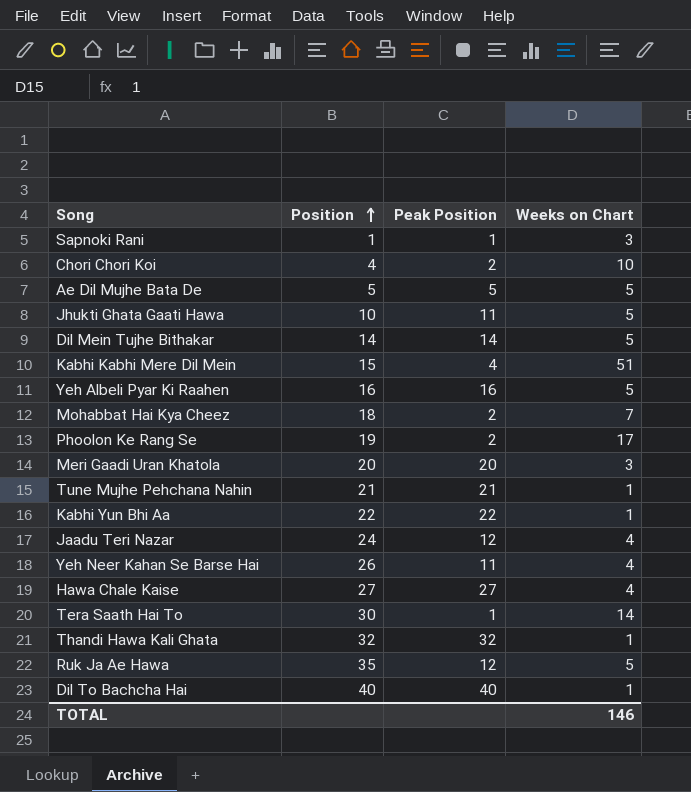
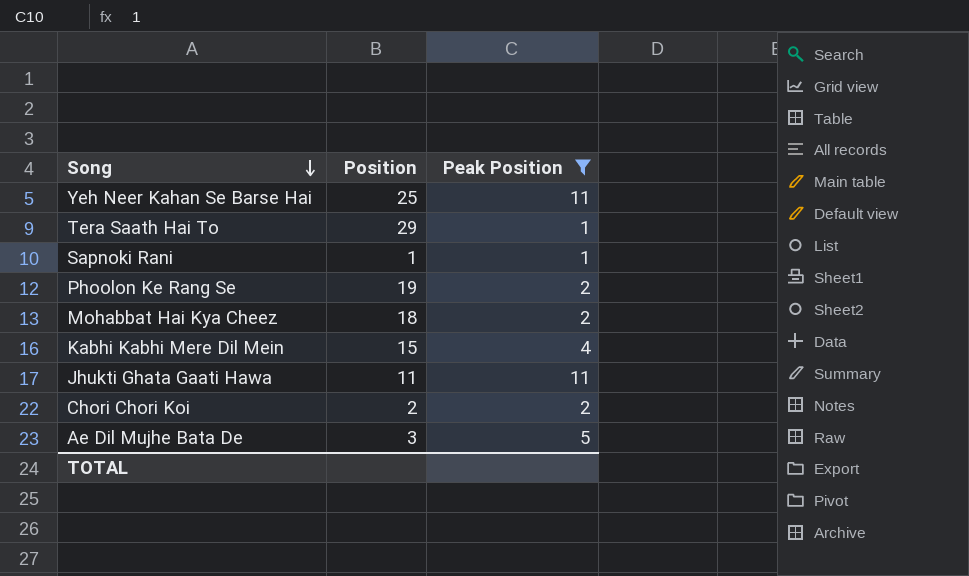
filter: none -> Peak Position <= 11
row order: Position ascending -> Song descending
column Weeks on Chart | position: 4 -> none
Yeh Neer Kahan Se Barse Hai | Position: 26 -> 25
Tera Saath Hai To | Position: 30 -> 29
Jhukti Ghata Gaati Hawa | Position: 10 -> 11
Chori Chori Koi | Position: 4 -> 2
Ae Dil Mujhe Bata De | Position: 5 -> 3

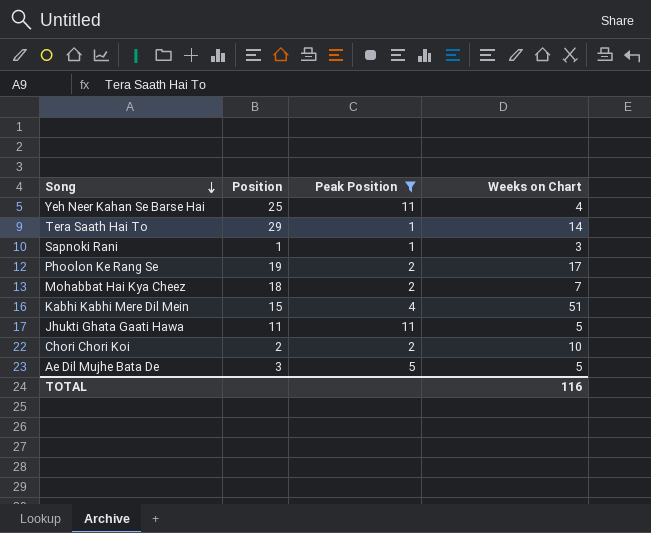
column Weeks on Chart | position: none -> 4

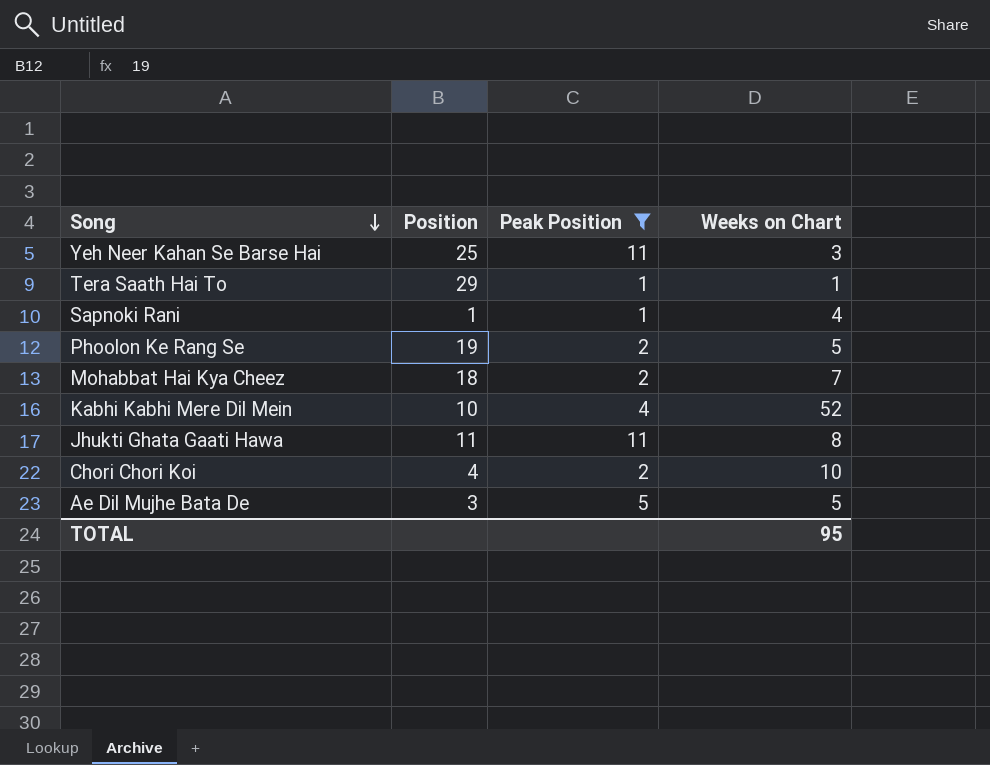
Yeh Neer Kahan Se Barse Hai | Weeks on Chart: 4 -> 3
Tera Saath Hai To | Weeks on Chart: 14 -> 1
Sapnoki Rani | Weeks on Chart: 3 -> 4
Phoolon Ke Rang Se | Weeks on Chart: 17 -> 5
Kabhi Kabhi Mere Dil Mein | Position: 15 -> 10
Kabhi Kabhi Mere Dil Mein | Weeks on Chart: 51 -> 52
Jhukti Ghata Gaati Hawa | Weeks on Chart: 5 -> 8
Chori Chori Koi | Position: 2 -> 4
TOTAL | Weeks on Chart: 116 -> 95

